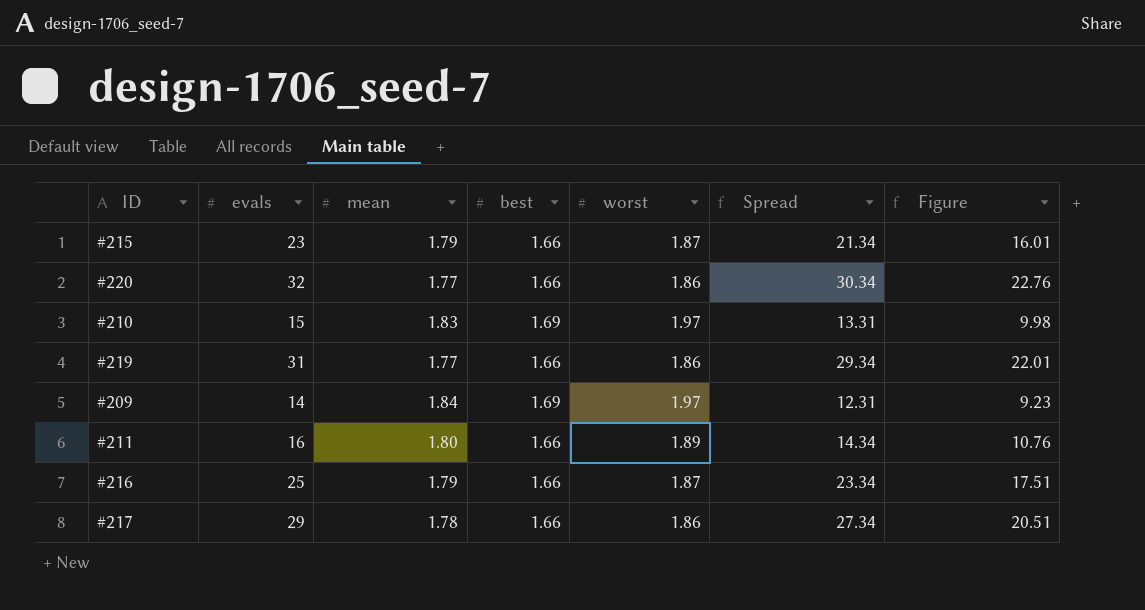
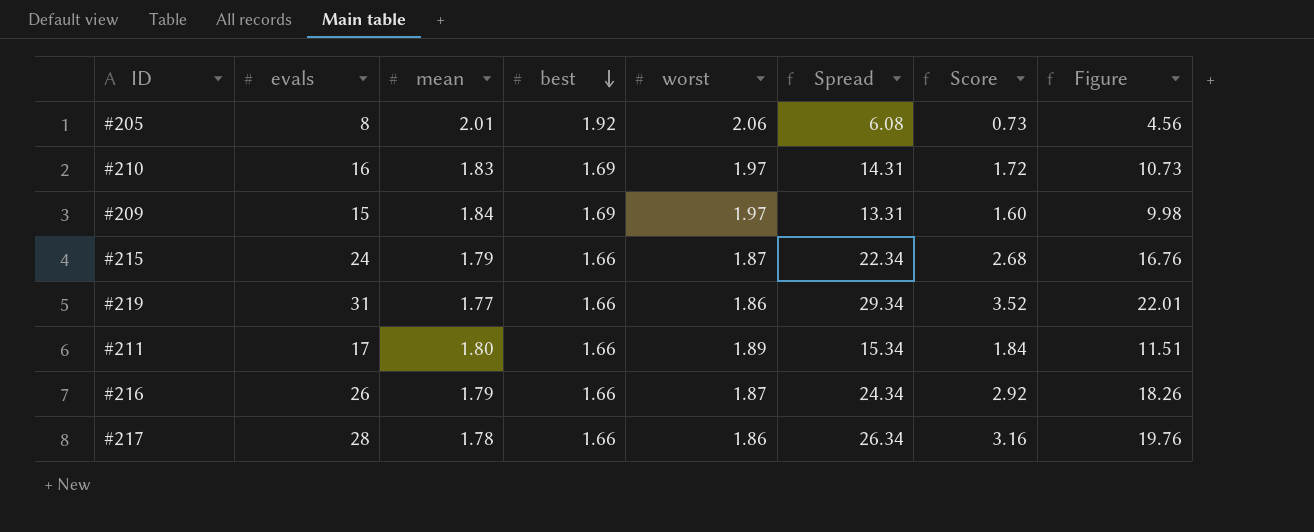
row order: none -> best descending
column Score | formula: none -> [Spread] * 0.12
row #220: 32 | 1.77 | 1.66 | 1.86 | 30.34 | 22.76 -> none
row #205: none -> 8 | 2.01 | 1.92 | 2.06 | 6.08 | 0.73 | 4.56
#210 | evals: 15 -> 16
#210 | Spread: 13.31 -> 14.31
#210 | Figure: 9.98 -> 10.73
#209 | evals: 14 -> 15
#209 | Spread: 12.31 -> 13.31
#209 | Figure: 9.23 -> 9.98
#215 | evals: 23 -> 24
#215 | Spread: 21.34 -> 22.34
#215 | Figure: 16.01 -> 16.76
#211 | evals: 16 -> 17
#211 | Spread: 14.34 -> 15.34
#211 | Figure: 10.76 -> 11.51
#216 | evals: 25 -> 26
#216 | Spread: 23.34 -> 24.34
#216 | Figure: 17.51 -> 18.26
#217 | evals: 29 -> 28
#217 | Spread: 27.34 -> 26.34
#217 | Figure: 20.51 -> 19.76

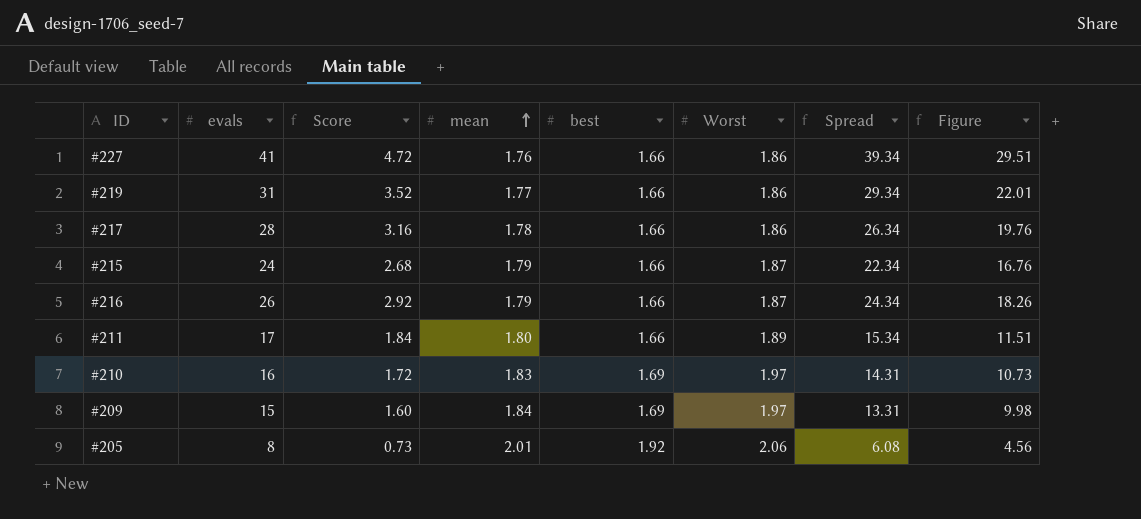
row order: best descending -> mean ascending
column Score | position: 7 -> 3
column name: worst -> Worst
row #227: none -> 41 | 4.72 | 1.76 | 1.66 | 1.86 | 39.34 | 29.51

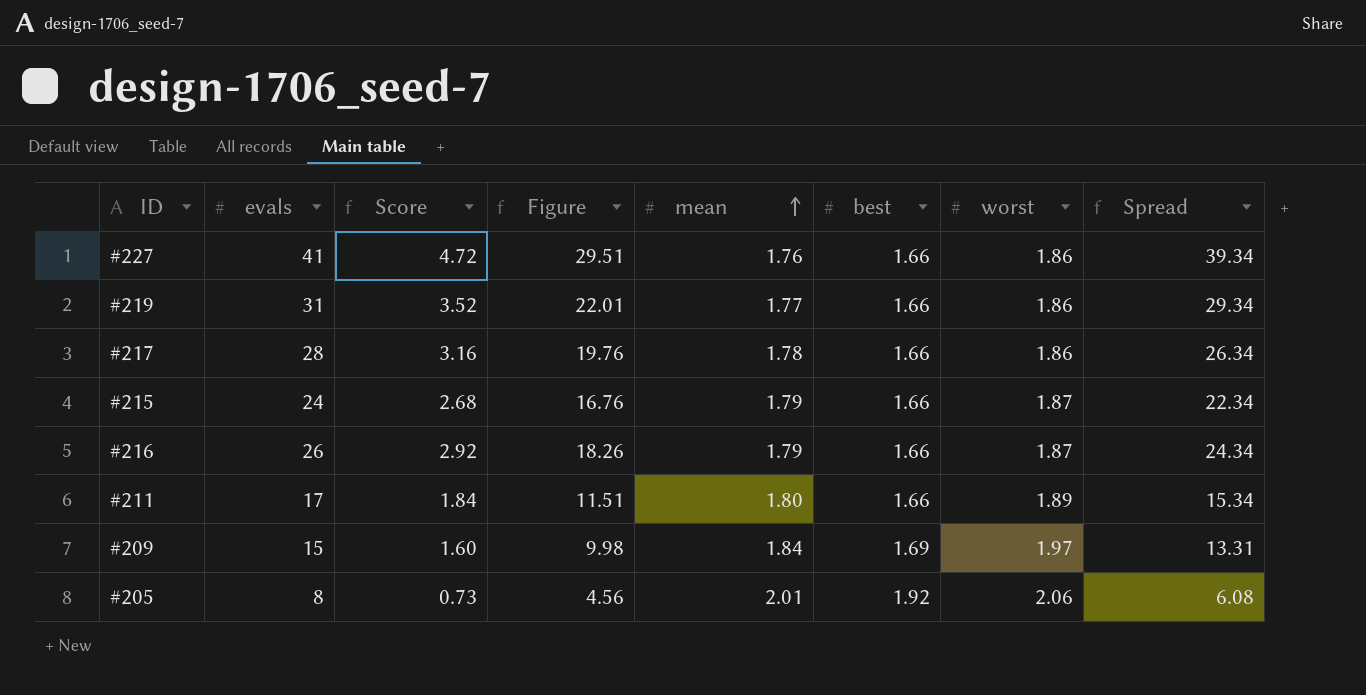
column Figure | position: 8 -> 4
column name: Worst -> worst
row #210: 16 | 1.72 | 1.83 | 1.69 | 1.97 | 14.31 | 10.73 -> none

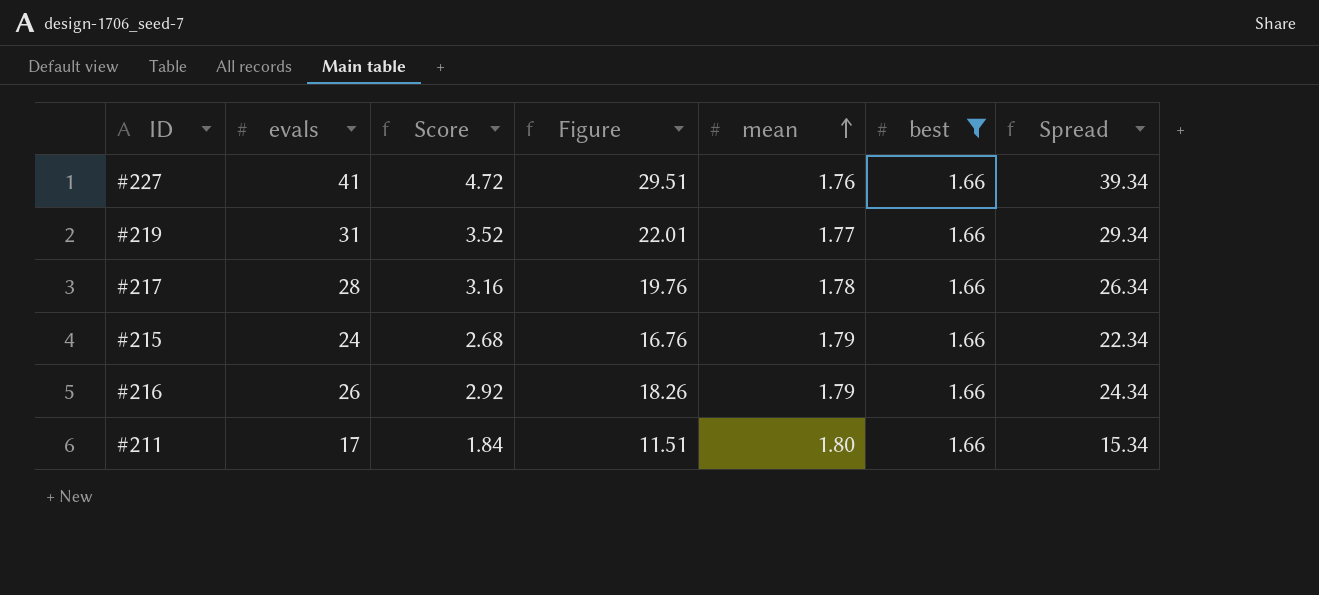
filter: none -> best = 1.66
column worst | position: 7 -> none

